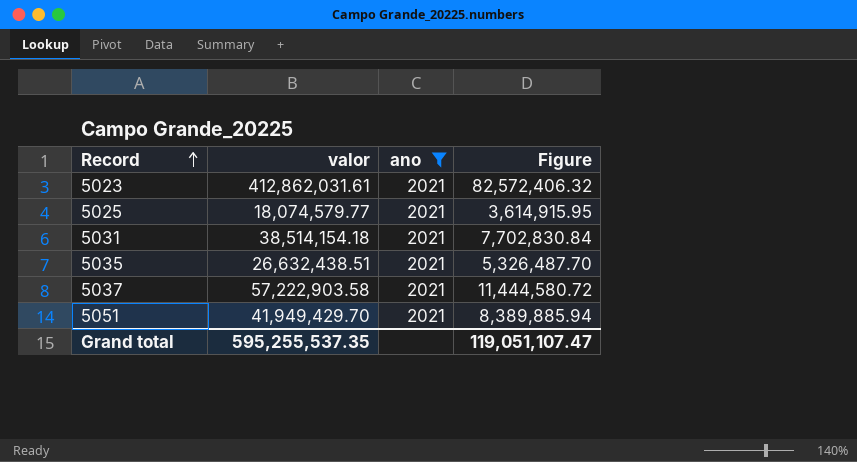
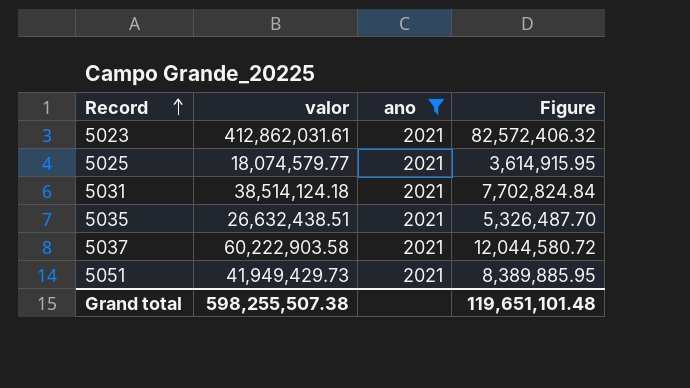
5031 | valor: 38,514,154.18 -> 38,514,124.18
5031 | Figure: 7,702,830.84 -> 7,702,824.84
5037 | valor: 57,222,903.58 -> 60,222,903.58
5037 | Figure: 11,444,580.72 -> 12,044,580.72
5051 | valor: 41,949,429.70 -> 41,949,429.73
5051 | Figure: 8,389,885.94 -> 8,389,885.95
Grand total | valor: 595,255,537.35 -> 598,255,507.38
Grand total | Figure: 119,051,107.47 -> 119,651,101.48

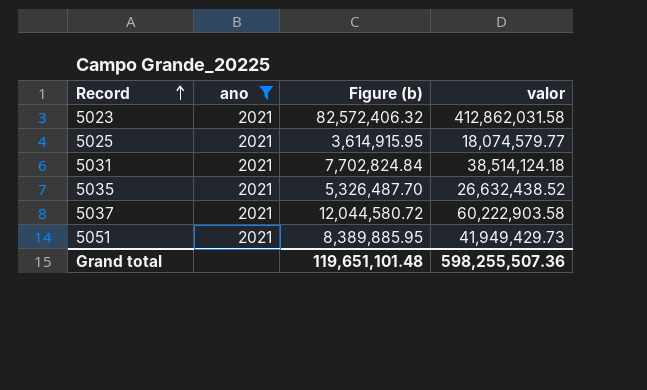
column name: Figure -> Figure (b)
column valor | position: 2 -> 4
5023 | valor: 412,862,031.61 -> 412,862,031.58
5035 | valor: 26,632,438.51 -> 26,632,438.52
Grand total | valor: 598,255,507.38 -> 598,255,507.36

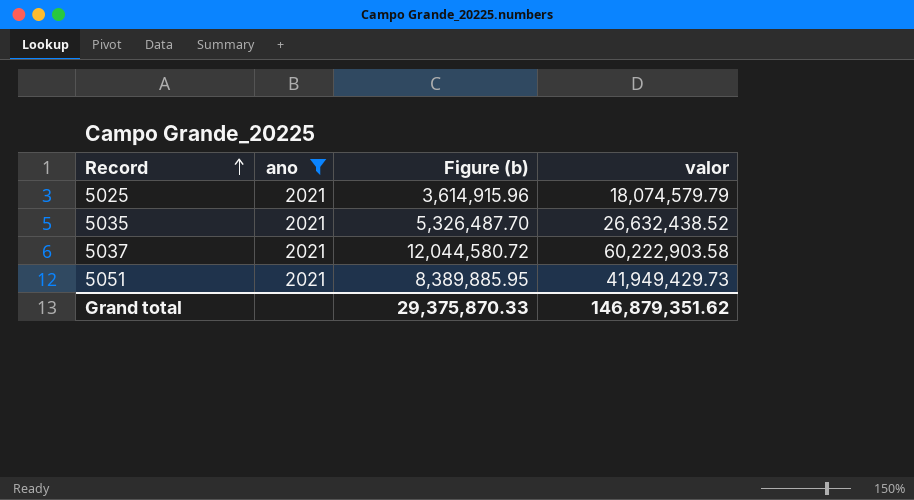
row 5023: 2021 | 82,572,406.32 | 412,862,031.58 -> none
row 5031: 2021 | 7,702,824.84 | 38,514,124.18 -> none
5025 | Figure (b): 3,614,915.95 -> 3,614,915.96
5025 | valor: 18,074,579.77 -> 18,074,579.79
Grand total | Figure (b): 119,651,101.48 -> 29,375,870.33
Grand total | valor: 598,255,507.36 -> 146,879,351.62

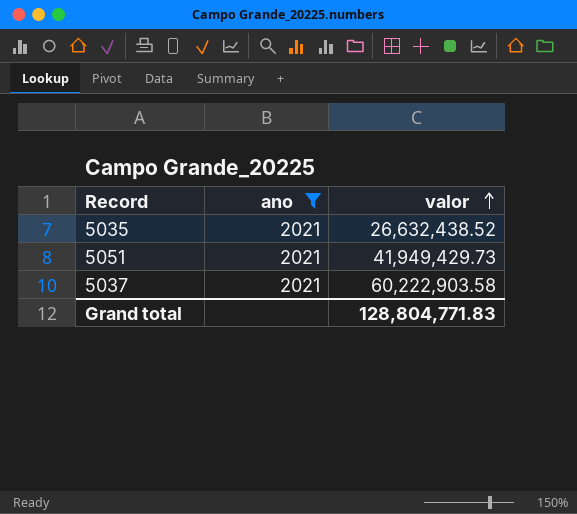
row order: Record ascending -> valor ascending
column Figure (b) | formula: [valor] * 0.2 -> none
row 5025: 2021 | 3,614,915.96 | 18,074,579.79 -> none
Grand total | valor: 146,879,351.62 -> 128,804,771.83

